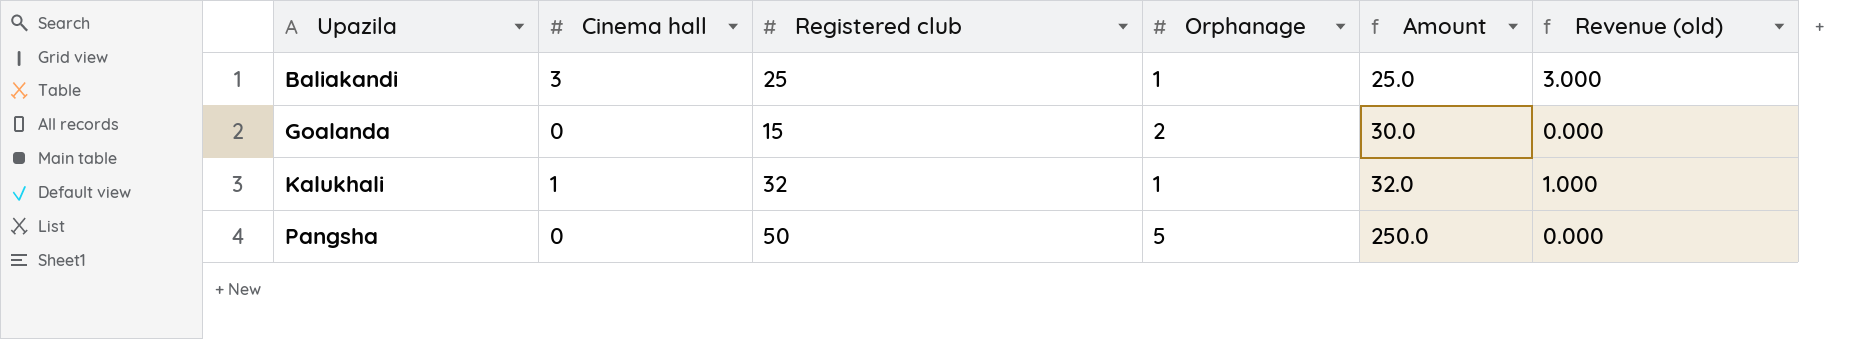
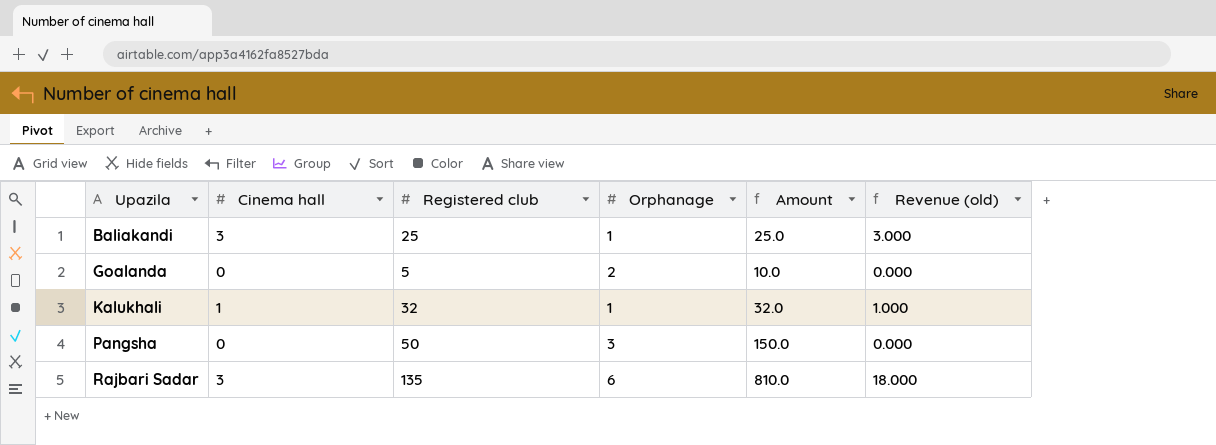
Goalanda | Registered club: 15 -> 5
Goalanda | Amount: 30.0 -> 10.0
Pangsha | Orphanage: 5 -> 3
Pangsha | Amount: 250.0 -> 150.0
row Rajbari Sadar: none -> 3 | 135 | 6 | 810.0 | 18.000

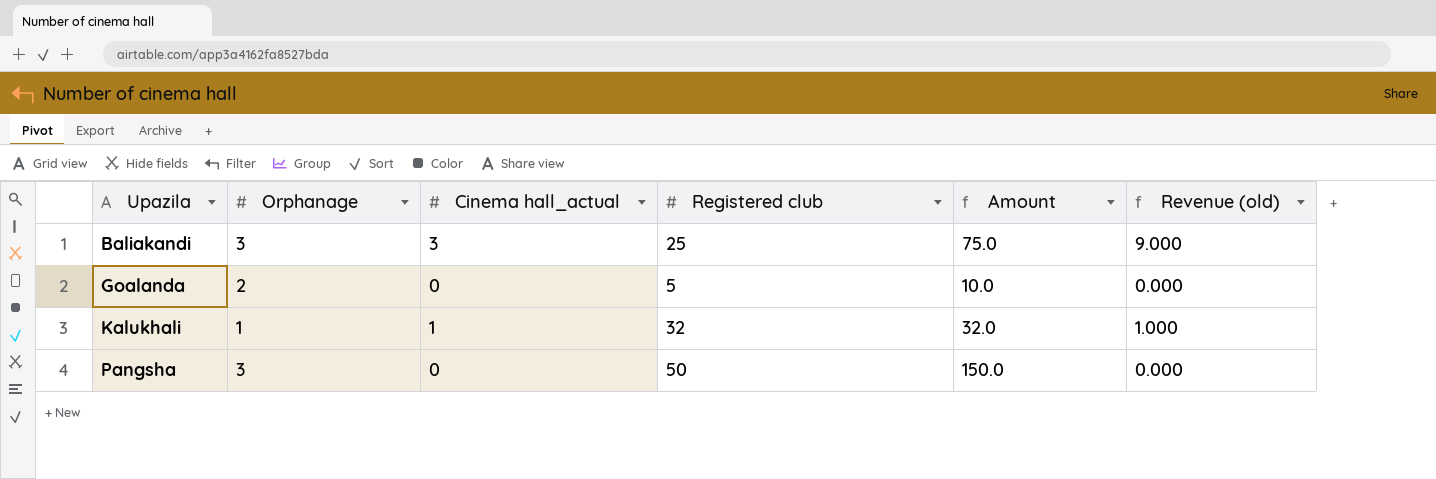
column Orphanage | position: 4 -> 2
column name: Cinema hall -> Cinema hall_actual
row Rajbari Sadar: 3 | 135 | 6 | 810.0 | 18.000 -> none
Baliakandi | Orphanage: 1 -> 3
Baliakandi | Amount: 25.0 -> 75.0
Baliakandi | Revenue (old): 3.000 -> 9.000

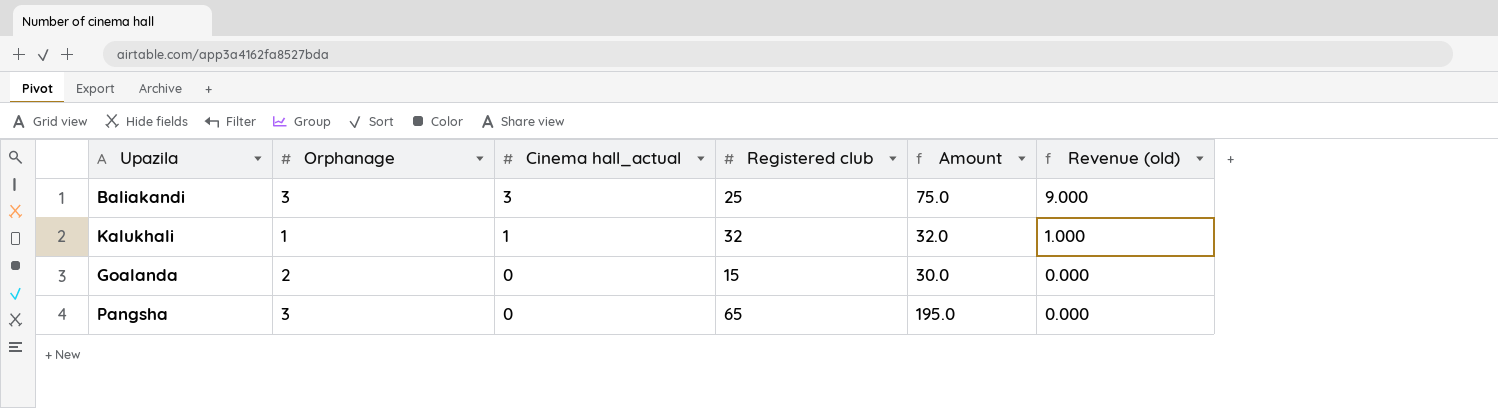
row order: Upazila ascending -> Cinema hall_actual descending
Goalanda | Registered club: 5 -> 15
Goalanda | Amount: 10.0 -> 30.0
Pangsha | Registered club: 50 -> 65
Pangsha | Amount: 150.0 -> 195.0

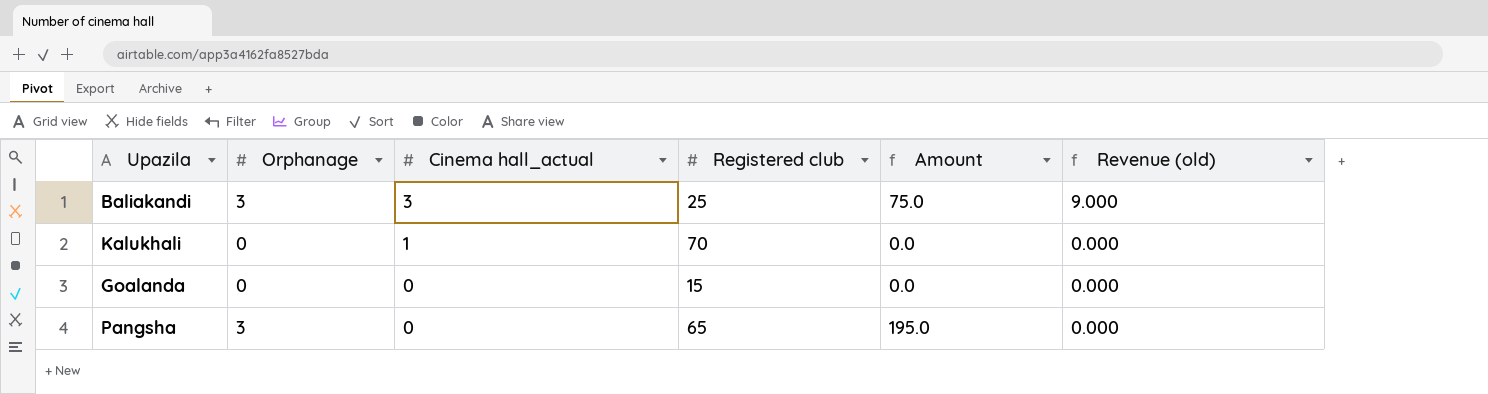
Kalukhali | Orphanage: 1 -> 0
Kalukhali | Registered club: 32 -> 70
Kalukhali | Amount: 32.0 -> 0.0
Kalukhali | Revenue (old): 1.000 -> 0.000
Goalanda | Orphanage: 2 -> 0
Goalanda | Amount: 30.0 -> 0.0

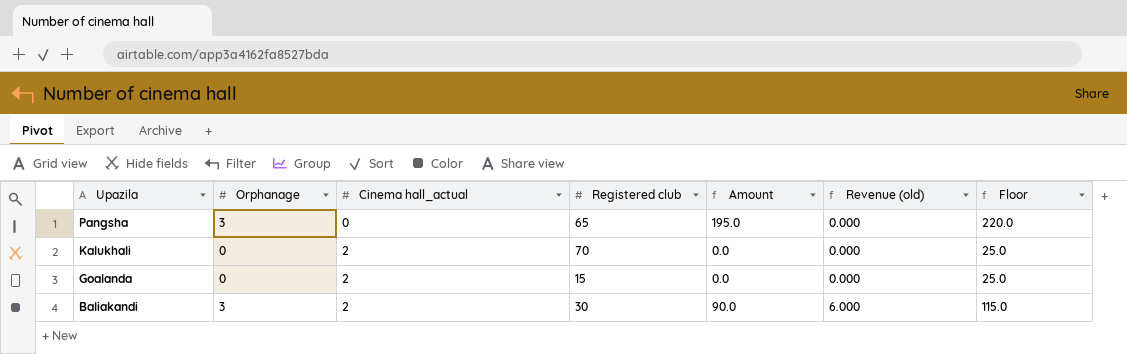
row order: Cinema hall_actual descending -> Upazila descending
column Floor | formula: none -> [Amount] + 25
Kalukhali | Cinema hall_actual: 1 -> 2
Goalanda | Cinema hall_actual: 0 -> 2
Baliakandi | Cinema hall_actual: 3 -> 2
Baliakandi | Registered club: 25 -> 30
Baliakandi | Amount: 75.0 -> 90.0
Baliakandi | Revenue (old): 9.000 -> 6.000

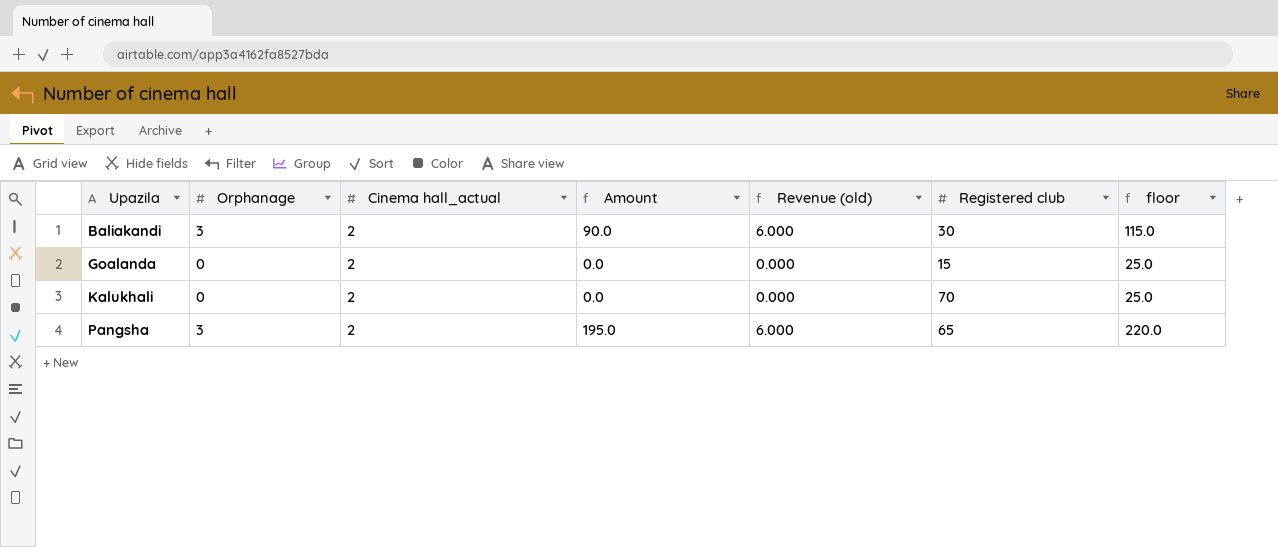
row order: Upazila descending -> Upazila ascending
column Registered club | position: 4 -> 6
column name: Floor -> floor
Pangsha | Cinema hall_actual: 0 -> 2
Pangsha | Revenue (old): 0.000 -> 6.000

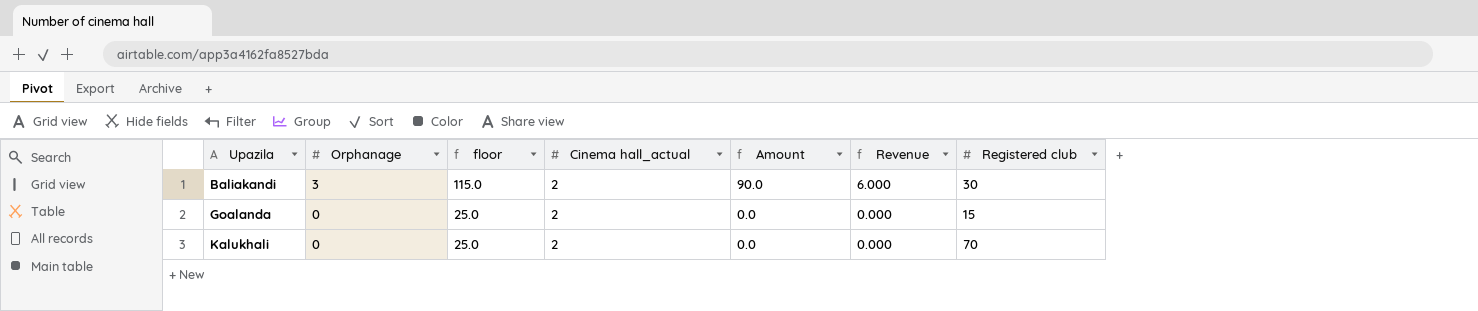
column floor | position: 7 -> 3
column name: Revenue (old) -> Revenue
row Pangsha: 3 | 2 | 195.0 | 6.000 | 65 | 220.0 -> none

